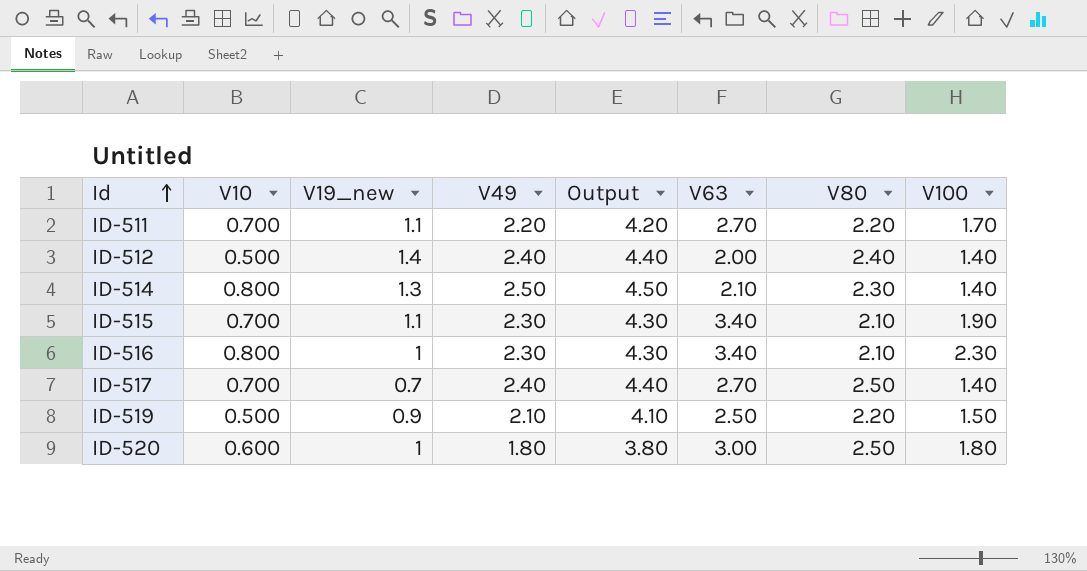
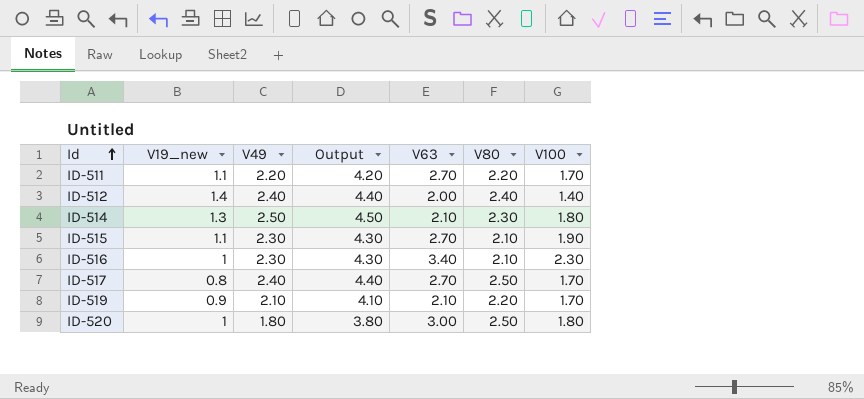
column V10 | position: 2 -> none
ID-514 | V100: 1.40 -> 1.80
ID-515 | V63: 3.40 -> 2.70
ID-517 | V19_new: 0.7 -> 0.8
ID-517 | V100: 1.40 -> 1.70
ID-519 | V63: 2.50 -> 2.10
ID-519 | V100: 1.50 -> 1.70

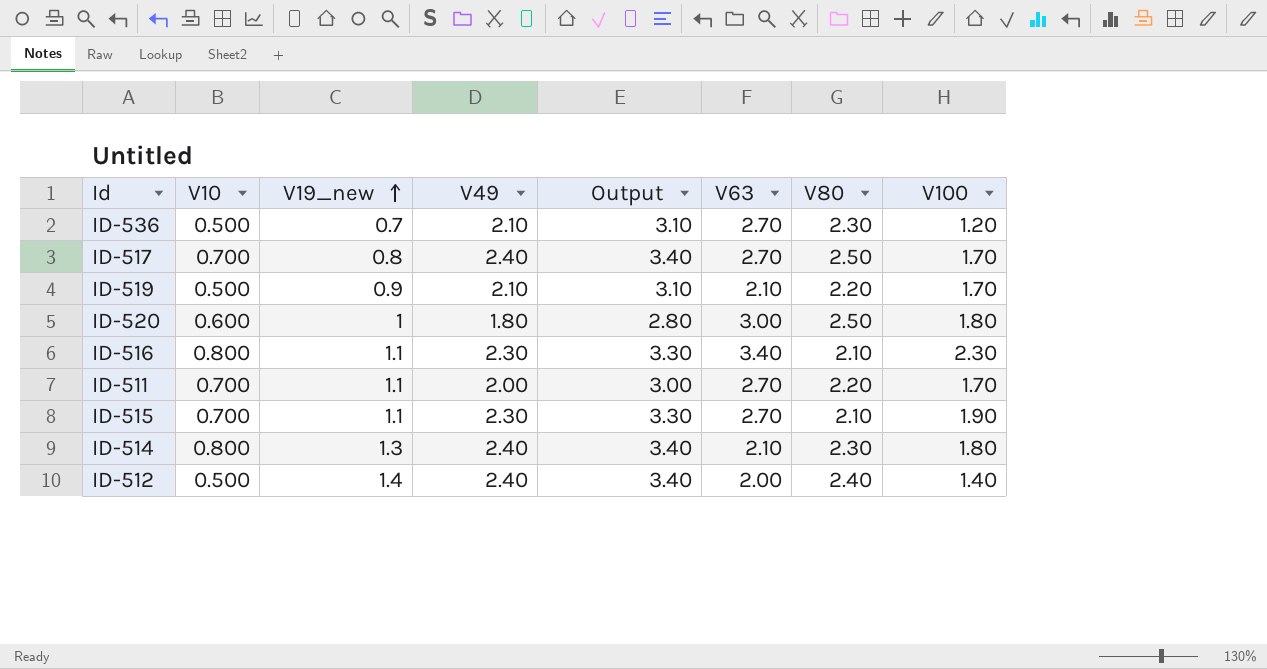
row order: Id ascending -> V19_new ascending
column V10 | position: none -> 2
column Output | formula: [V49] + 2 -> [V49] + 1
row ID-536: none -> 0.500 | 0.7 | 2.10 | 3.10 | 2.70 | 2.30 | 1.20
ID-516 | V19_new: 1 -> 1.1
ID-511 | V49: 2.20 -> 2.00
ID-514 | V49: 2.50 -> 2.40

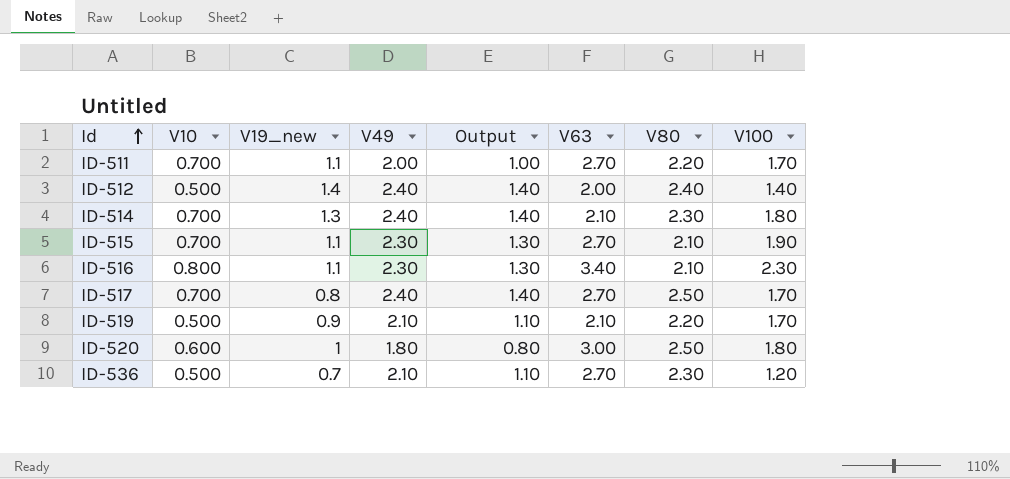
row order: V19_new ascending -> Id ascending
column Output | formula: [V49] + 1 -> [V49] - 1
ID-514 | V10: 0.800 -> 0.700

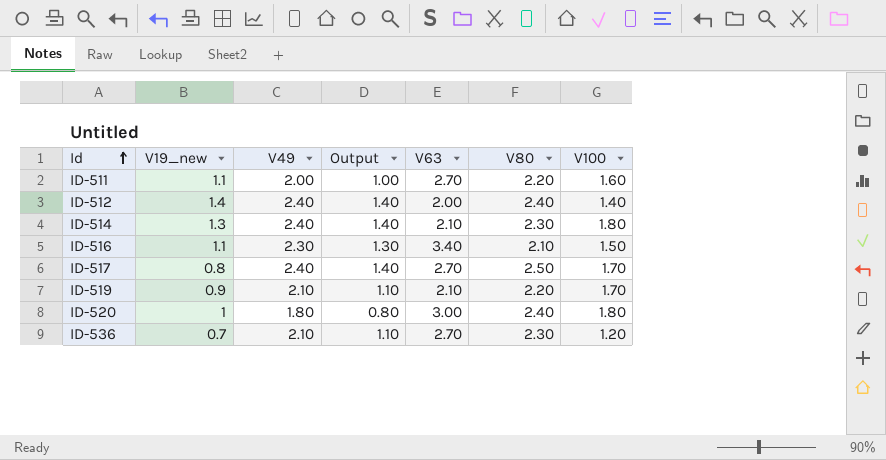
column V10 | position: 2 -> none
row ID-515: 0.700 | 1.1 | 2.30 | 1.30 | 2.70 | 2.10 | 1.90 -> none
ID-511 | V100: 1.70 -> 1.60
ID-516 | V100: 2.30 -> 1.50
ID-520 | V80: 2.50 -> 2.40

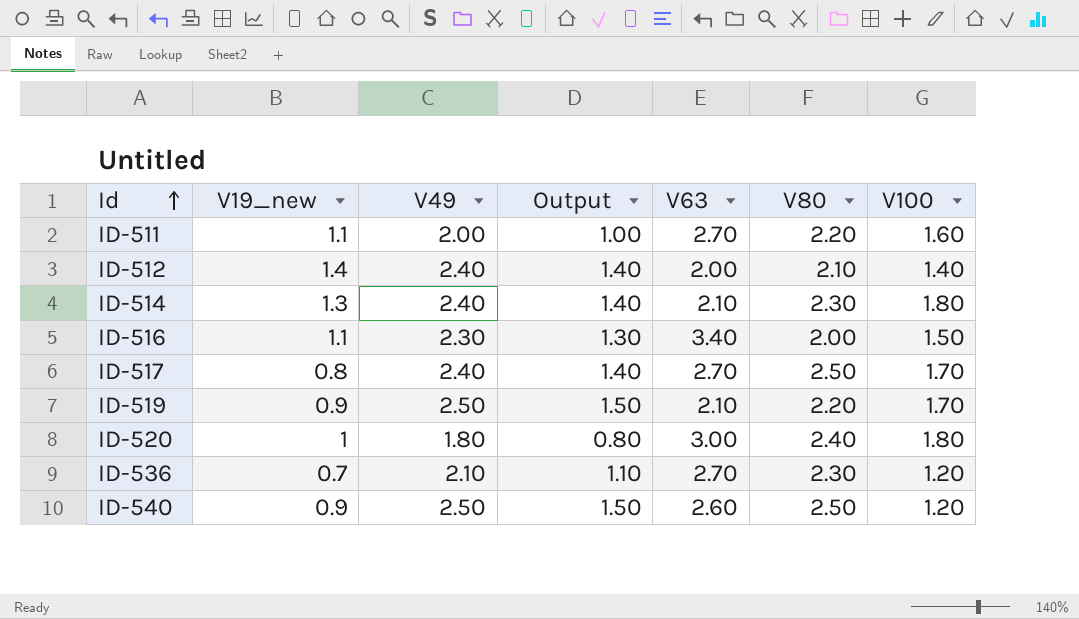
ID-512 | V80: 2.40 -> 2.10
ID-516 | V80: 2.10 -> 2.00
ID-519 | V49: 2.10 -> 2.50
ID-519 | Output: 1.10 -> 1.50
row ID-540: none -> 0.9 | 2.50 | 1.50 | 2.60 | 2.50 | 1.20

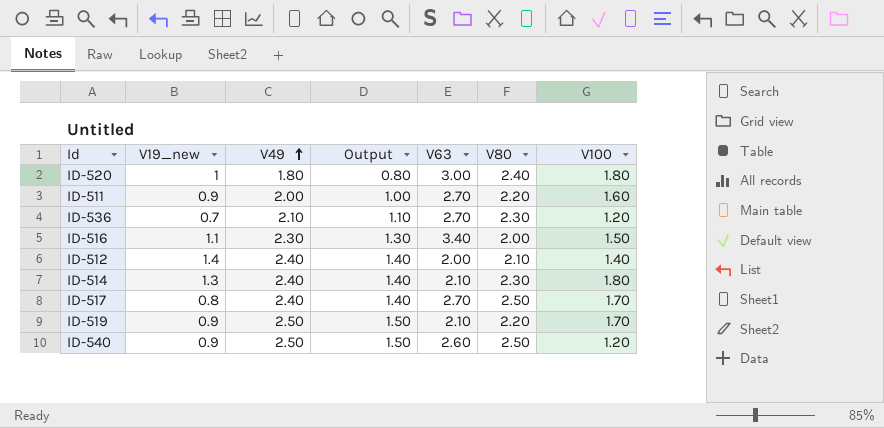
row order: Id ascending -> V49 ascending
ID-511 | V19_new: 1.1 -> 0.9

